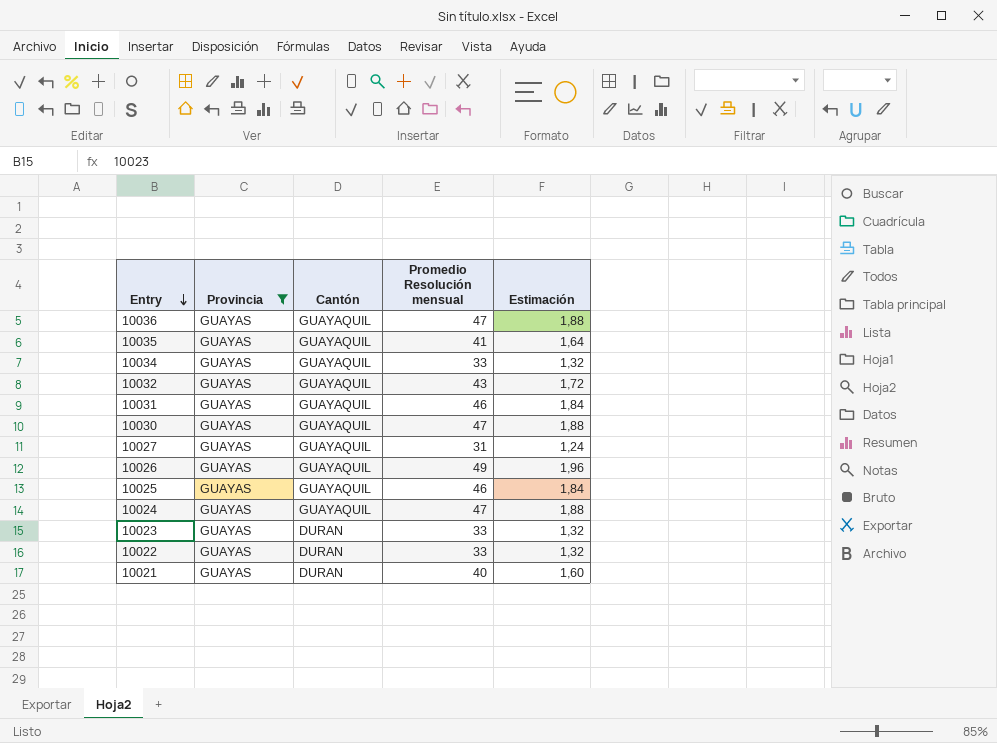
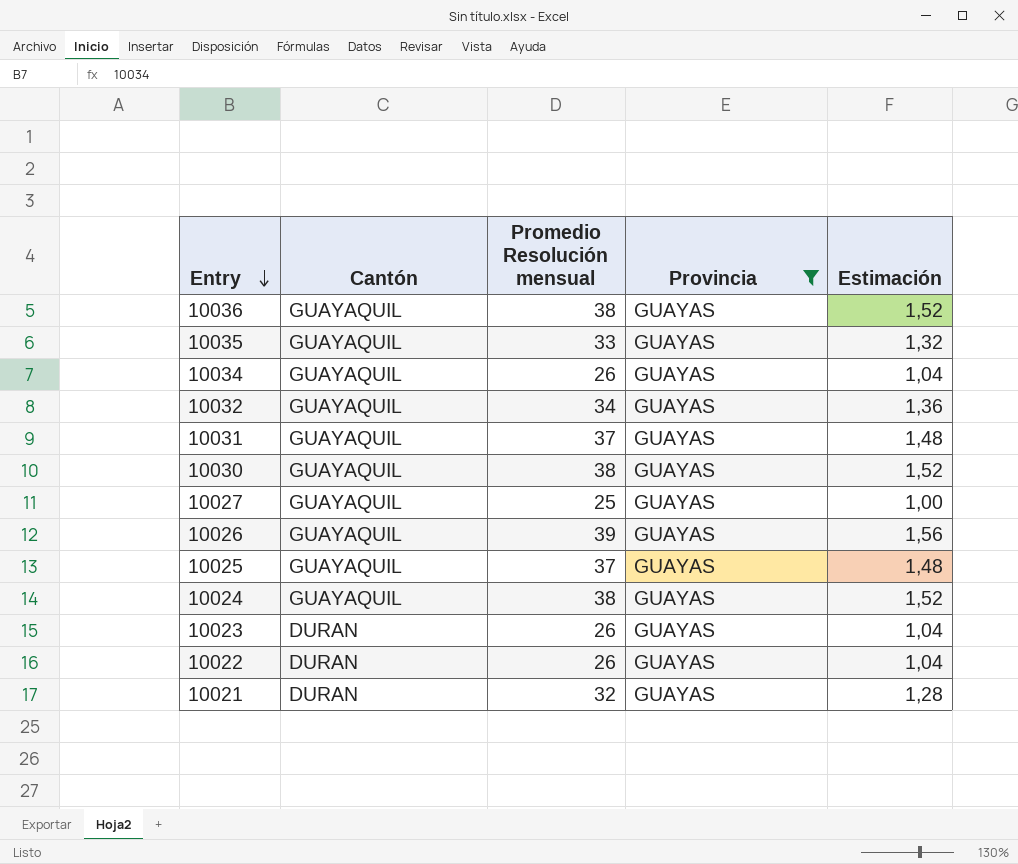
column Provincia | position: 2 -> 4
10036 | Promedio Resolución mensual: 47 -> 38
10036 | Estimación: 1,88 -> 1,52
10035 | Promedio Resolución mensual: 41 -> 33
10035 | Estimación: 1,64 -> 1,32
10034 | Promedio Resolución mensual: 33 -> 26
10034 | Estimación: 1,32 -> 1,04
10032 | Promedio Resolución mensual: 43 -> 34
10032 | Estimación: 1,72 -> 1,36
10031 | Promedio Resolución mensual: 46 -> 37
10031 | Estimación: 1,84 -> 1,48
10030 | Promedio Resolución mensual: 47 -> 38
10030 | Estimación: 1,88 -> 1,52
10027 | Promedio Resolución mensual: 31 -> 25
10027 | Estimación: 1,24 -> 1,00
10026 | Promedio Resolución mensual: 49 -> 39
10026 | Estimación: 1,96 -> 1,56
10025 | Promedio Resolución mensual: 46 -> 37
10025 | Estimación: 1,84 -> 1,48
10024 | Promedio Resolución mensual: 47 -> 38
10024 | Estimación: 1,88 -> 1,52
10023 | Promedio Resolución mensual: 33 -> 26
10023 | Estimación: 1,32 -> 1,04
10022 | Promedio Resolución mensual: 33 -> 26
10022 | Estimación: 1,32 -> 1,04
10021 | Promedio Resolución mensual: 40 -> 32
10021 | Estimación: 1,60 -> 1,28

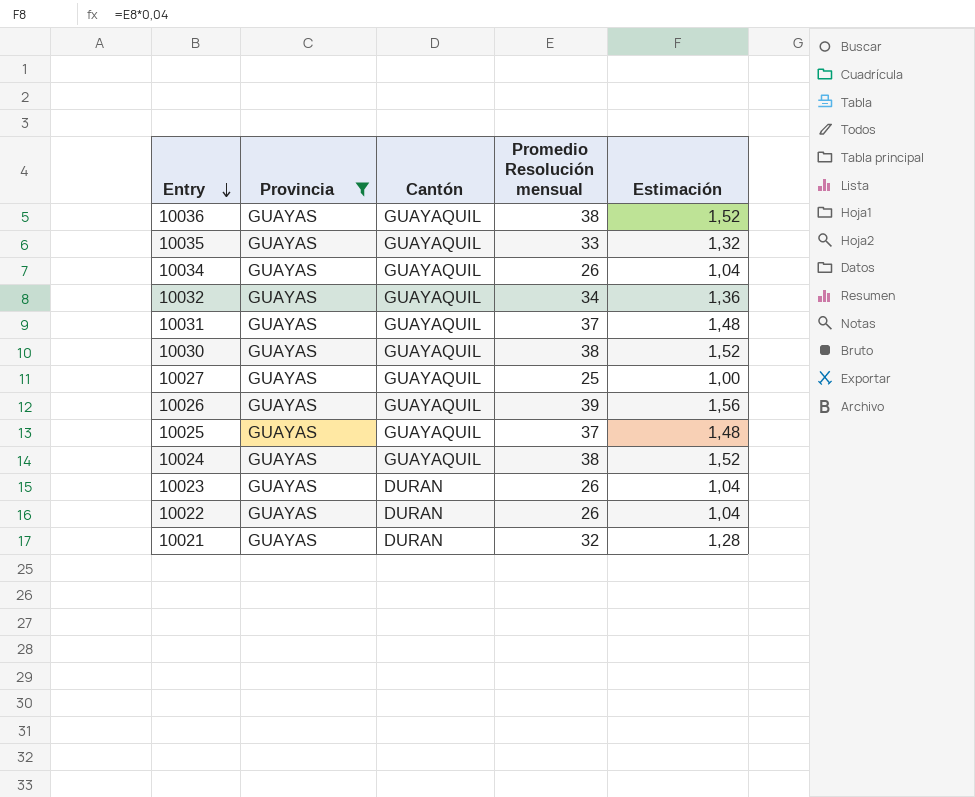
column Provincia | position: 4 -> 2

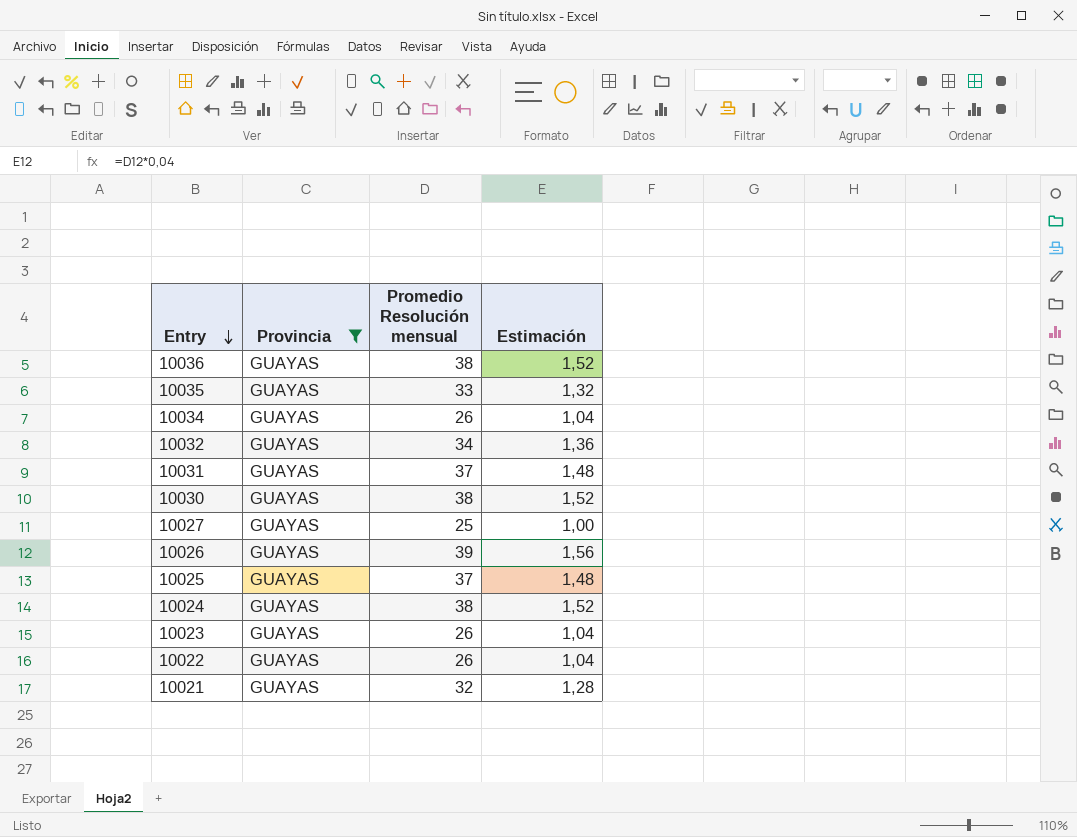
column Cantón | position: 3 -> none

